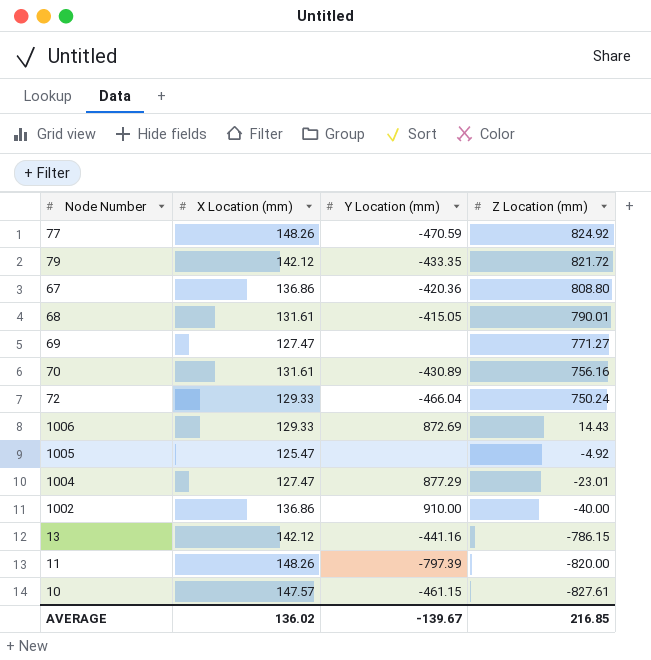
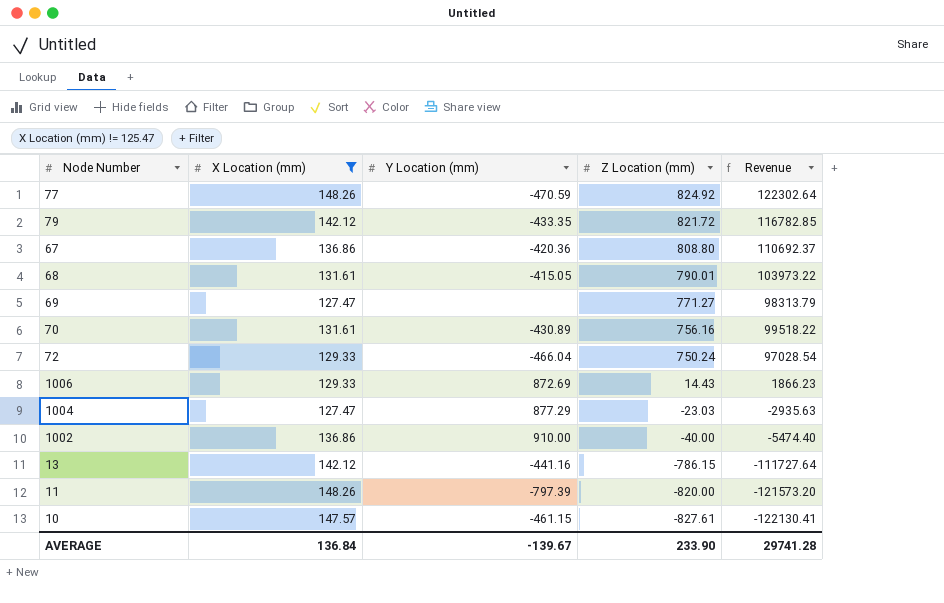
filter: none -> X Location (mm) != 125.47
column Revenue | formula: none -> [X Location (mm)] * [Z Location (mm)]
1004 | Z Location (mm): -23.01 -> -23.03
AVERAGE | X Location (mm): 136.02 -> 136.84
AVERAGE | Z Location (mm): 216.85 -> 233.90

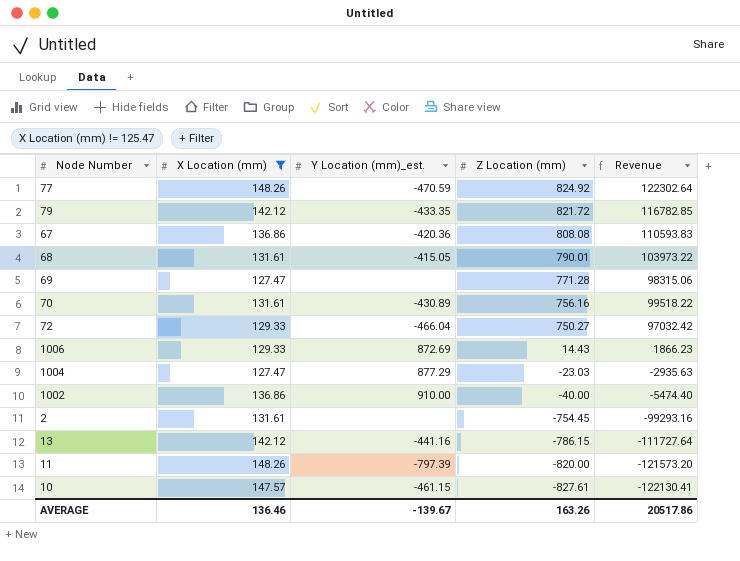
column name: Y Location (mm) -> Y Location (mm)_est.
67 | Z Location (mm): 808.80 -> 808.08
67 | Revenue: 110692.37 -> 110593.83
69 | Z Location (mm): 771.27 -> 771.28
69 | Revenue: 98313.79 -> 98315.06
72 | Z Location (mm): 750.24 -> 750.27
72 | Revenue: 97028.54 -> 97032.42
row 2: none -> 131.61 | none | -754.45 | -99293.16
AVERAGE | X Location (mm): 136.84 -> 136.46
AVERAGE | Z Location (mm): 233.90 -> 163.26
AVERAGE | Revenue: 29741.28 -> 20517.86

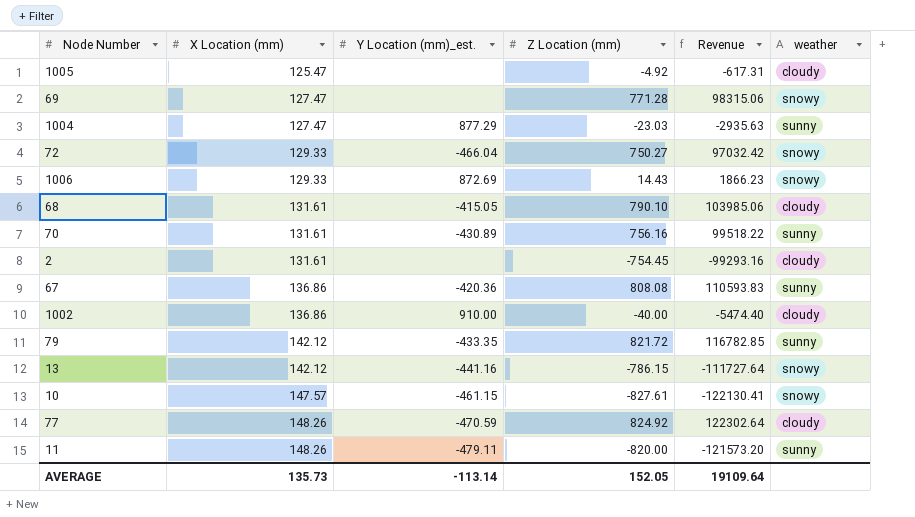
filter: X Location (mm) != 125.47 -> none
row order: Z Location (mm) descending -> X Location (mm) ascending
column weather | position: none -> 6
68 | Z Location (mm): 790.01 -> 790.10
68 | Revenue: 103973.22 -> 103985.06
11 | Y Location (mm)_est.: -797.39 -> -479.11
AVERAGE | X Location (mm): 136.46 -> 135.73
AVERAGE | Y Location (mm)_est.: -139.67 -> -113.14
AVERAGE | Z Location (mm): 163.26 -> 152.05
AVERAGE | Revenue: 20517.86 -> 19109.64

